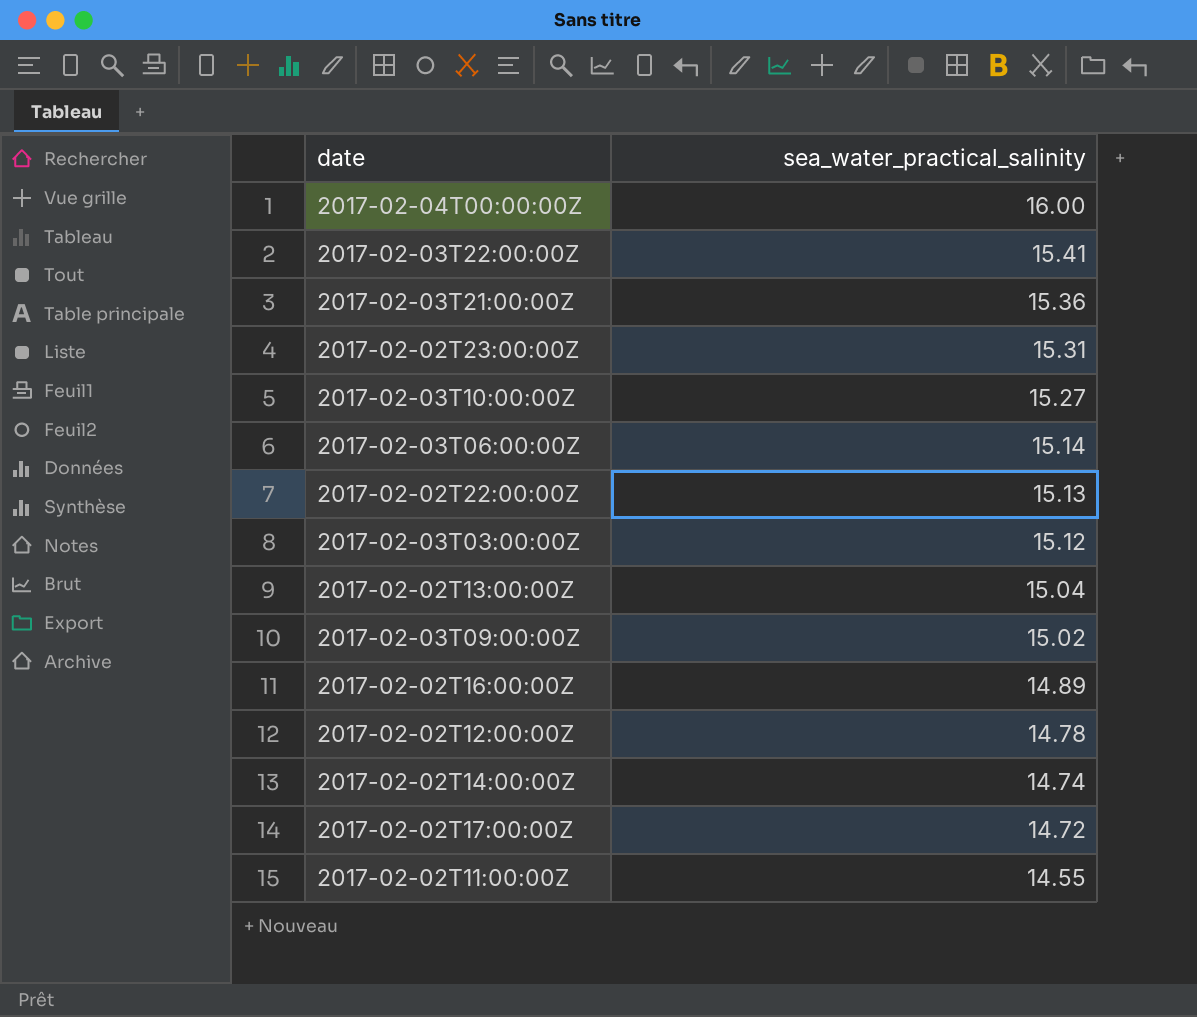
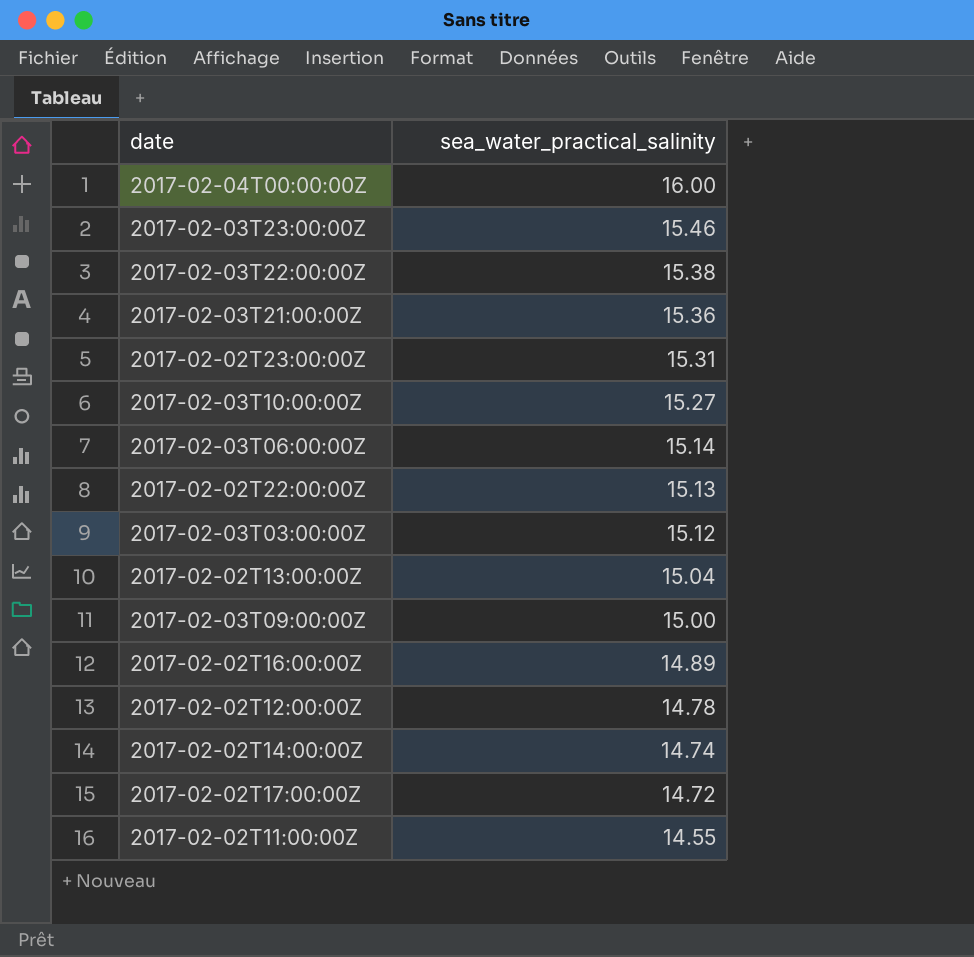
row 2017-02-03T23:00:00Z: none -> 15.46
2017-02-03T22:00:00Z | sea_water_practical_salinity: 15.41 -> 15.38
2017-02-03T09:00:00Z | sea_water_practical_salinity: 15.02 -> 15.00

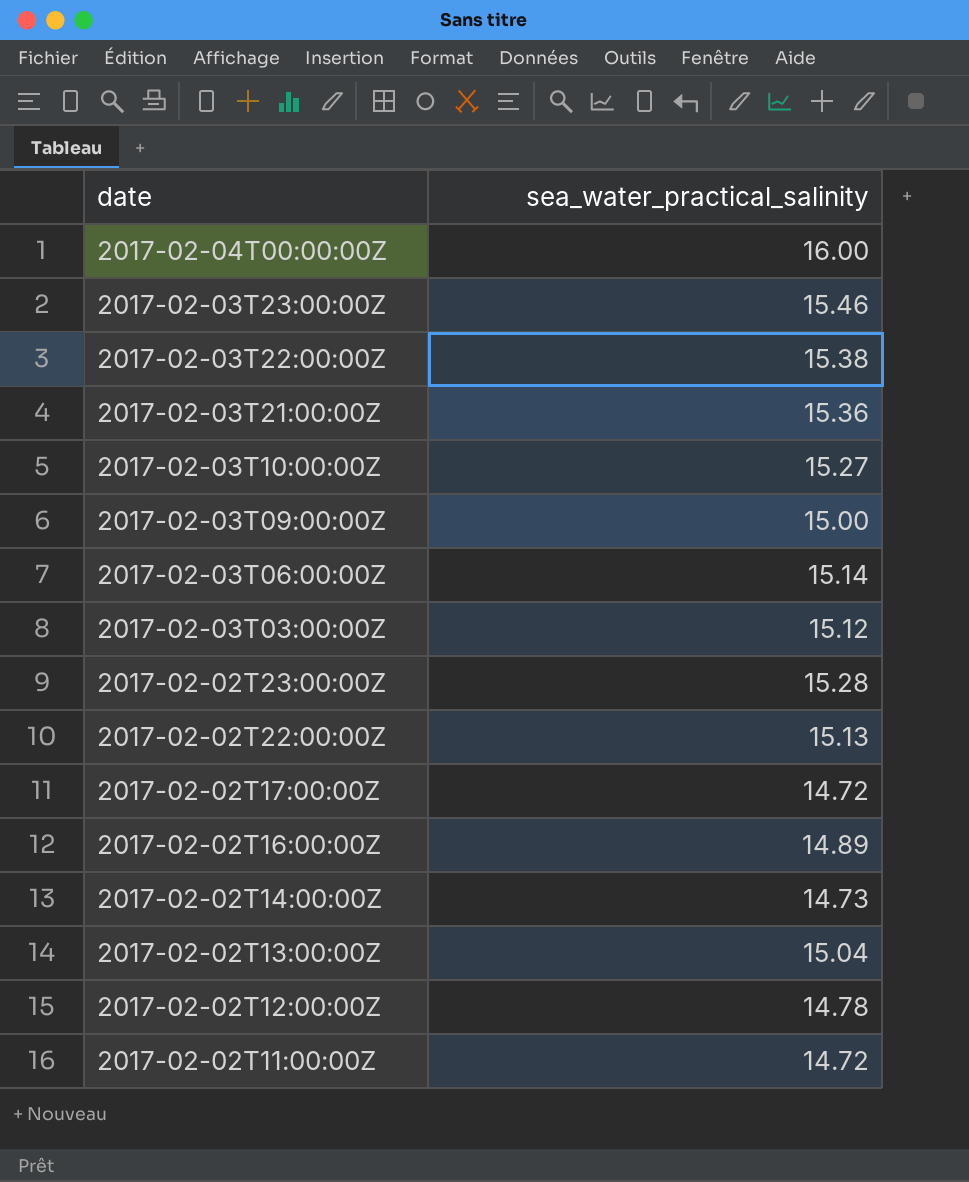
row order: sea_water_practical_salinity descending -> date descending
2017-02-02T23:00:00Z | sea_water_practical_salinity: 15.31 -> 15.28
2017-02-02T14:00:00Z | sea_water_practical_salinity: 14.74 -> 14.73
2017-02-02T11:00:00Z | sea_water_practical_salinity: 14.55 -> 14.72

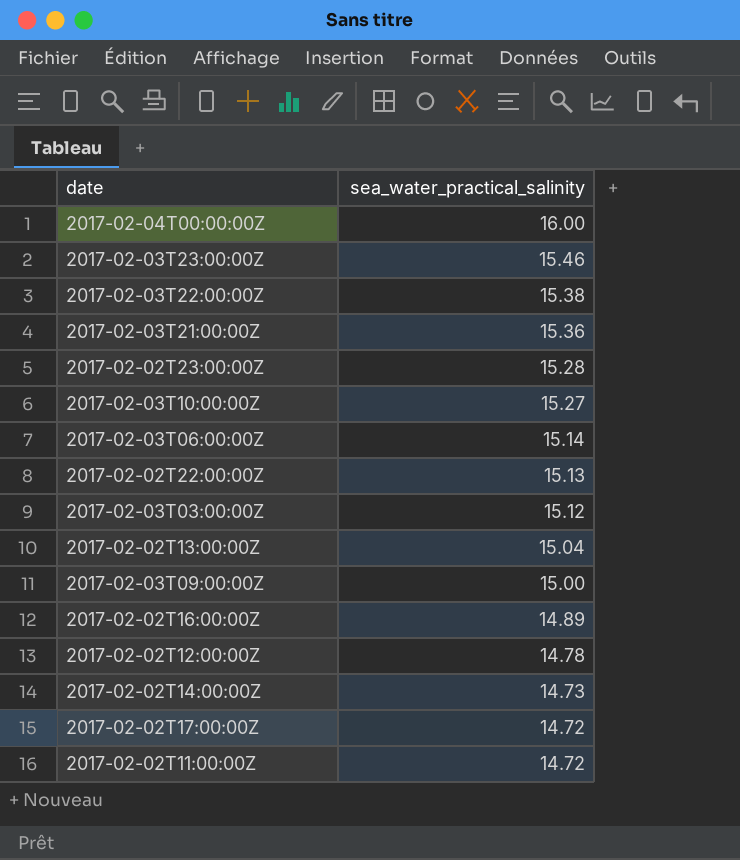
row order: date descending -> sea_water_practical_salinity descending

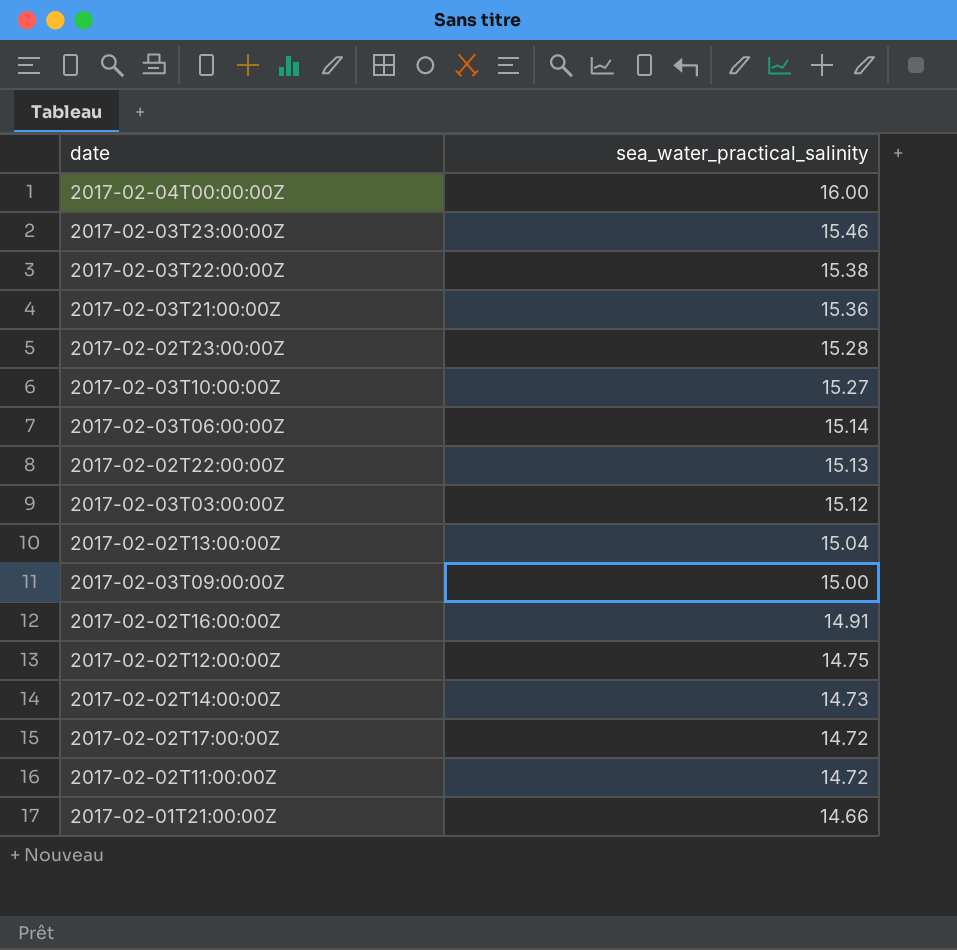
2017-02-02T16:00:00Z | sea_water_practical_salinity: 14.89 -> 14.91
2017-02-02T12:00:00Z | sea_water_practical_salinity: 14.78 -> 14.75
row 2017-02-01T21:00:00Z: none -> 14.66

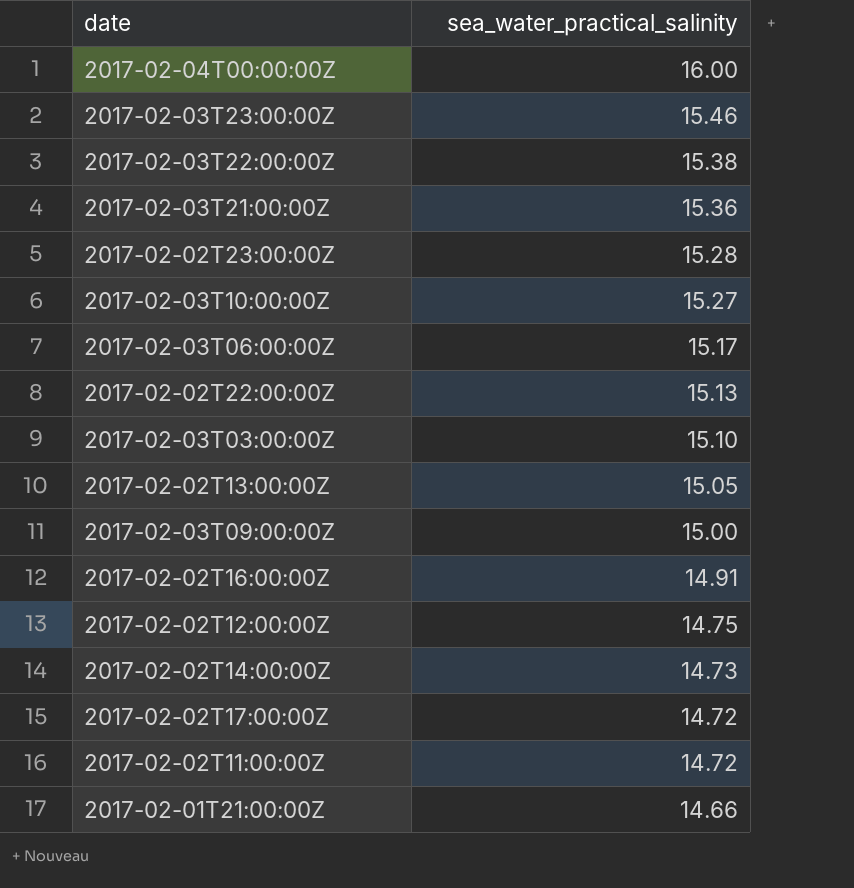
2017-02-03T06:00:00Z | sea_water_practical_salinity: 15.14 -> 15.17
2017-02-03T03:00:00Z | sea_water_practical_salinity: 15.12 -> 15.10
2017-02-02T13:00:00Z | sea_water_practical_salinity: 15.04 -> 15.05

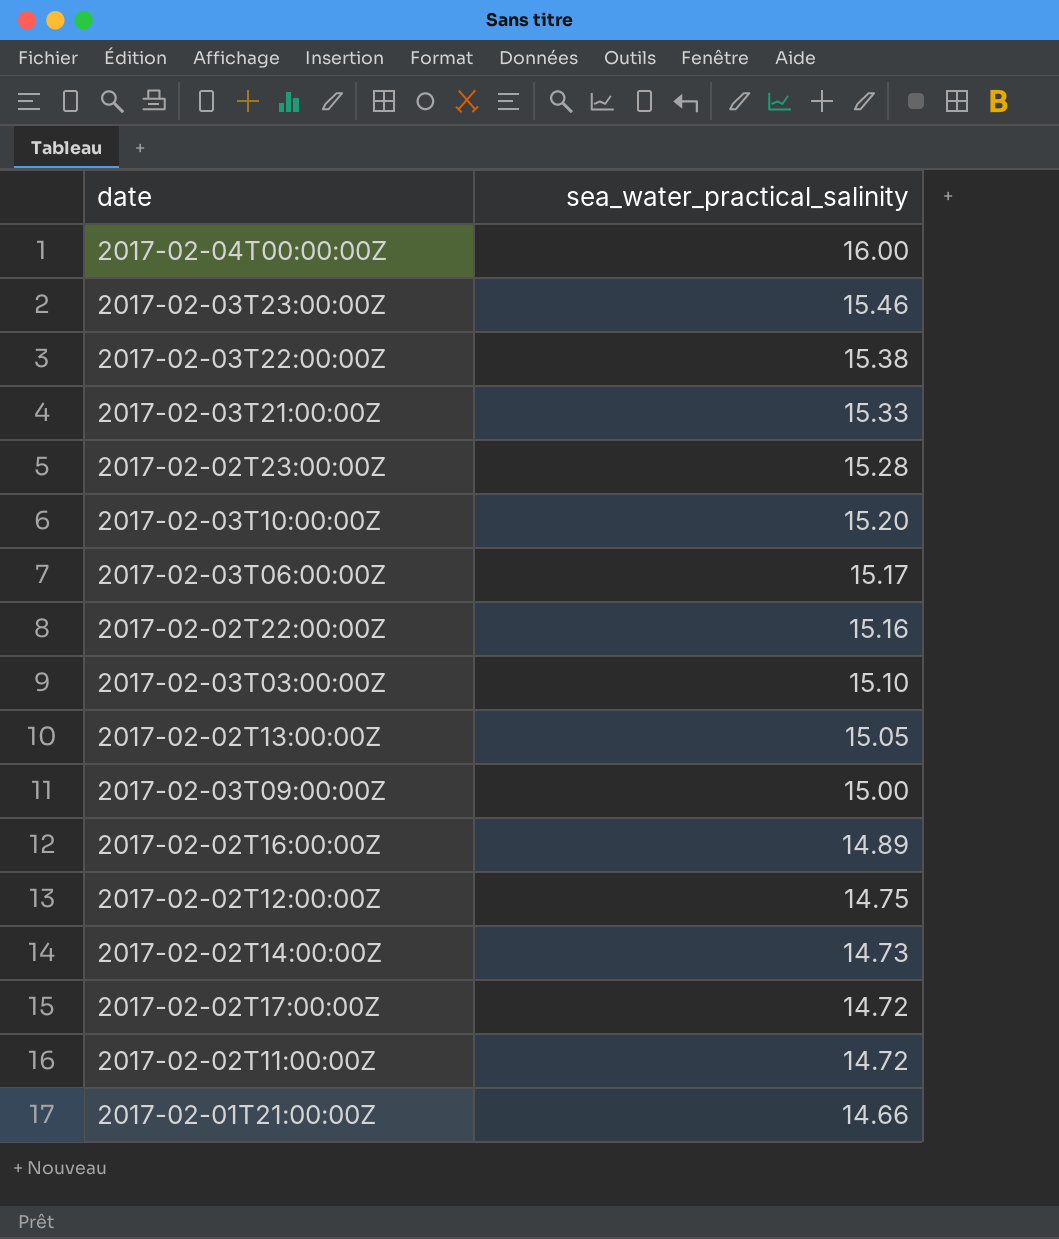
2017-02-03T21:00:00Z | sea_water_practical_salinity: 15.36 -> 15.33
2017-02-03T10:00:00Z | sea_water_practical_salinity: 15.27 -> 15.20
2017-02-02T22:00:00Z | sea_water_practical_salinity: 15.13 -> 15.16
2017-02-02T16:00:00Z | sea_water_practical_salinity: 14.91 -> 14.89

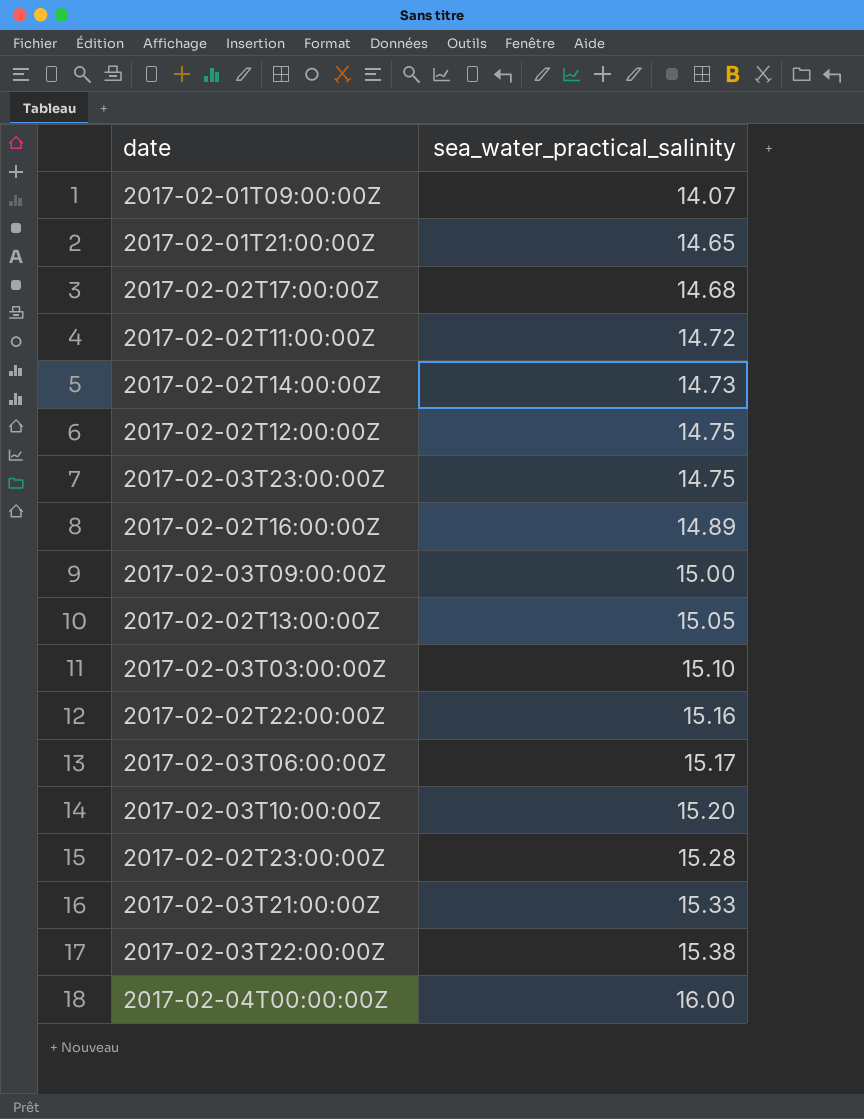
row order: sea_water_practical_salinity descending -> sea_water_practical_salinity ascending
row 2017-02-01T09:00:00Z: none -> 14.07
2017-02-01T21:00:00Z | sea_water_practical_salinity: 14.66 -> 14.65
2017-02-02T17:00:00Z | sea_water_practical_salinity: 14.72 -> 14.68
2017-02-03T23:00:00Z | sea_water_practical_salinity: 15.46 -> 14.75

